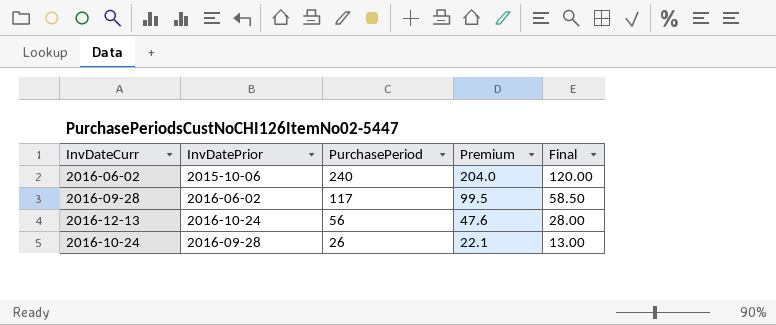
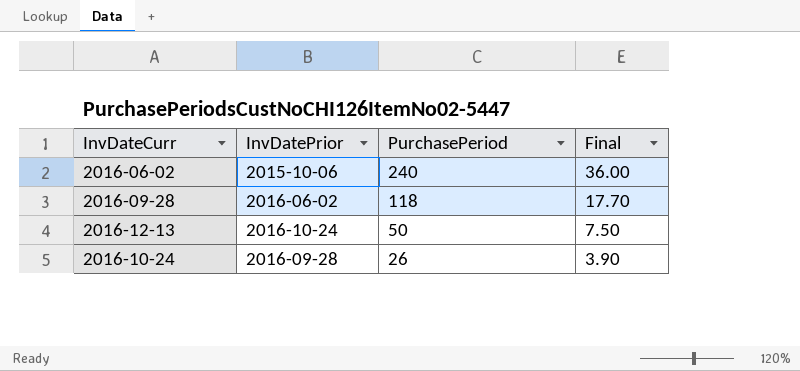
column Premium | formula: [PurchasePeriod] * 0.85 -> none
column Final | formula: [PurchasePeriod] * 0.5 -> [PurchasePeriod] * 0.15
2016-09-28 | PurchasePeriod: 117 -> 118
2016-12-13 | PurchasePeriod: 56 -> 50

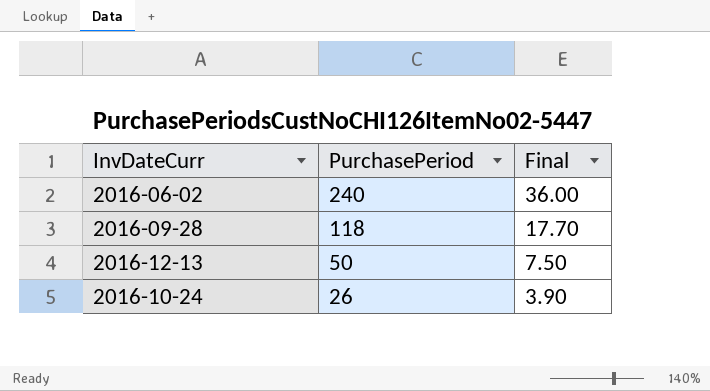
column InvDatePrior | position: 2 -> none

